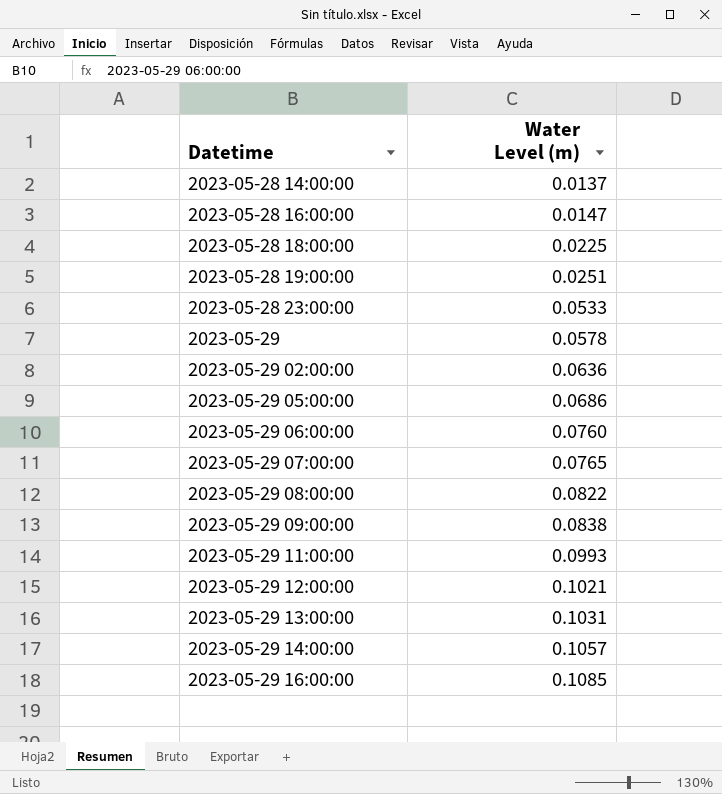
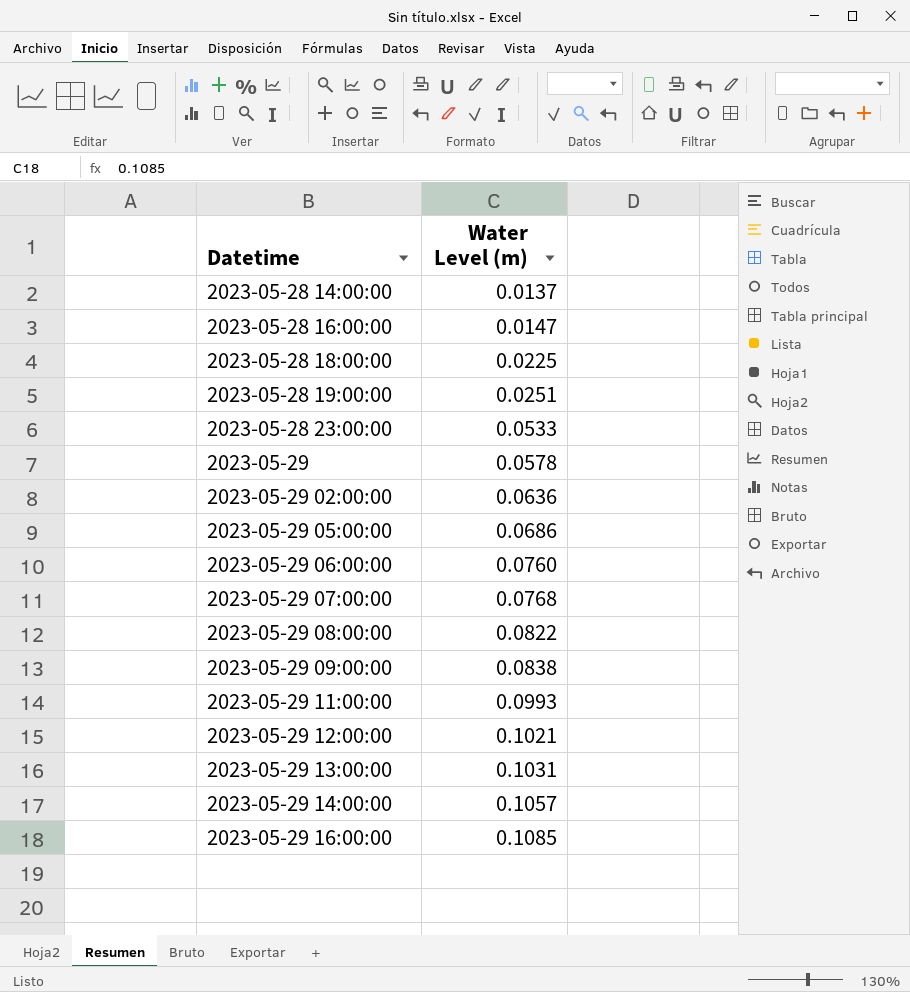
2023-05-29 07:00:00 | Water Level (m): 0.0765 -> 0.0768

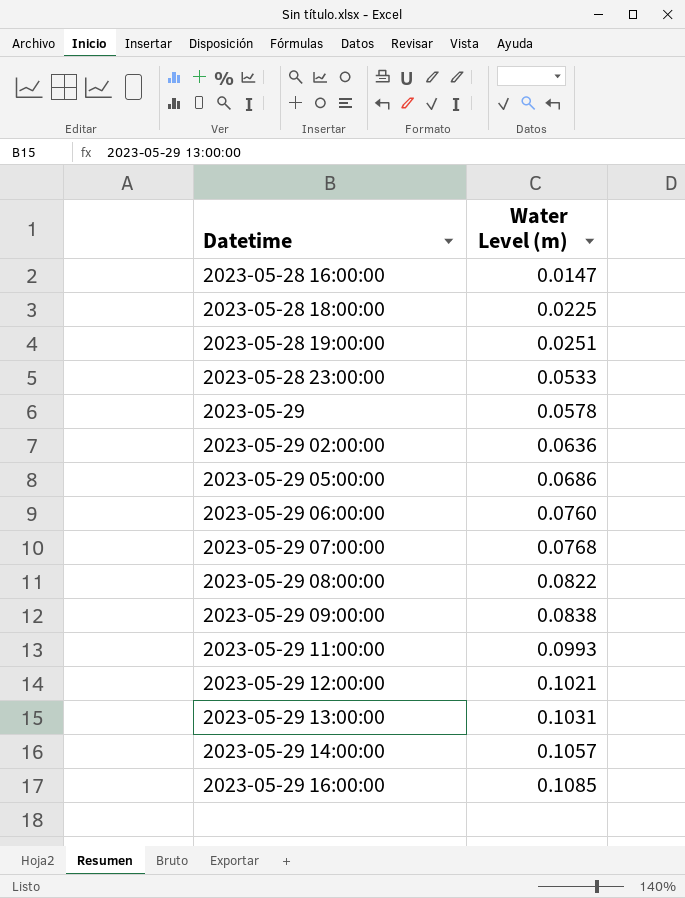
row 2023-05-28 14:00:00: 0.0137 -> none

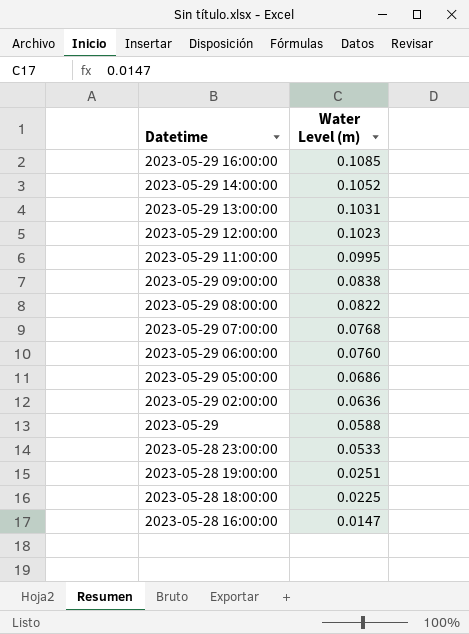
row order: Datetime ascending -> Datetime descending
2023-05-29 14:00:00 | Water Level (m): 0.1057 -> 0.1052
2023-05-29 12:00:00 | Water Level (m): 0.1021 -> 0.1023
2023-05-29 11:00:00 | Water Level (m): 0.0993 -> 0.0995
2023-05-29 | Water Level (m): 0.0578 -> 0.0588

